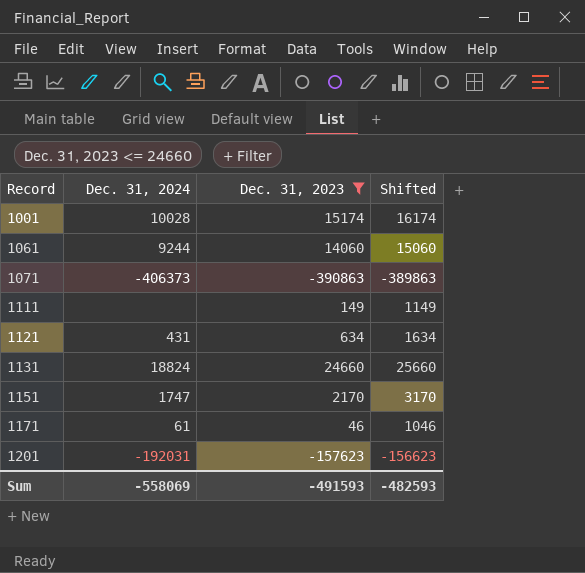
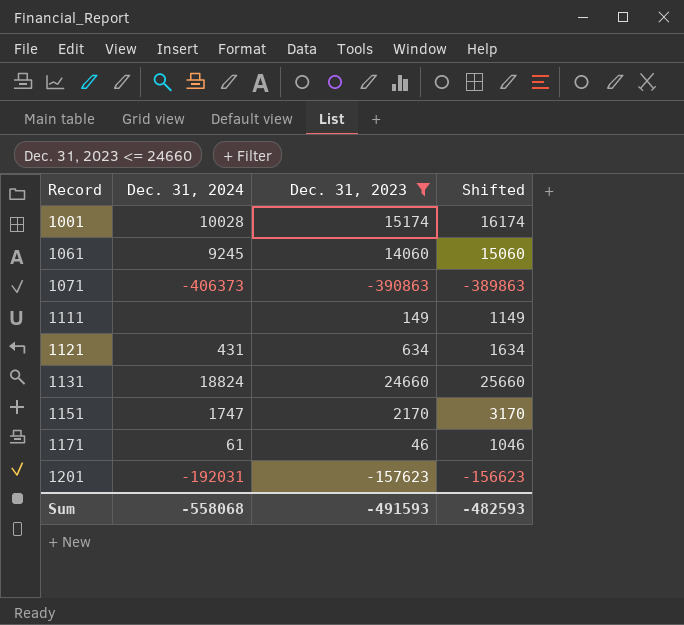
1061 | Dec. 31, 2024: 9244 -> 9245
Sum | Dec. 31, 2024: -558069 -> -558068

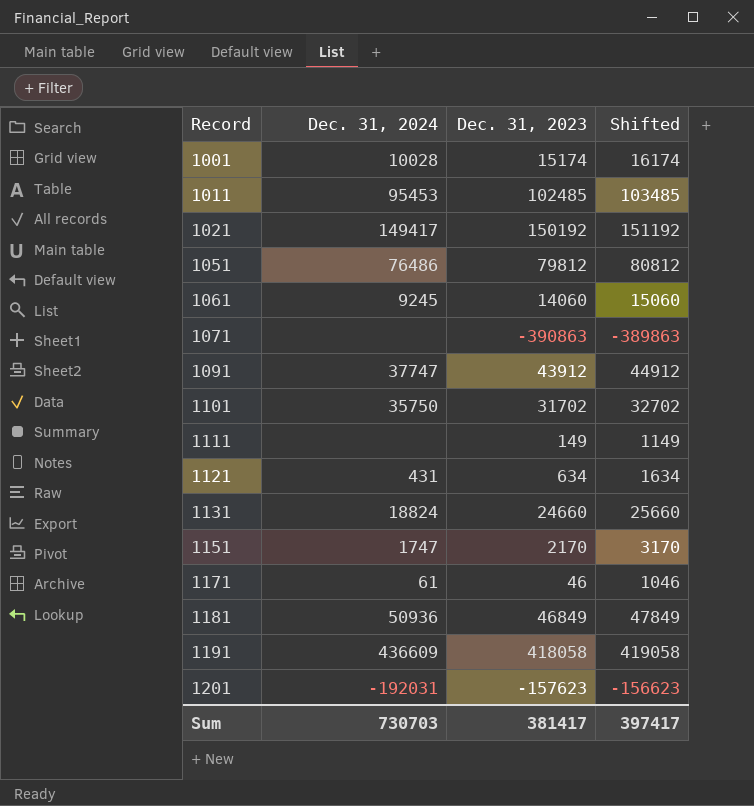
filter: Dec. 31, 2023 <= 24660 -> none
1071 | Dec. 31, 2024: -406373 -> none
Sum | Dec. 31, 2024: -558068 -> 730703
Sum | Dec. 31, 2023: -491593 -> 381417
Sum | Shifted: -482593 -> 397417

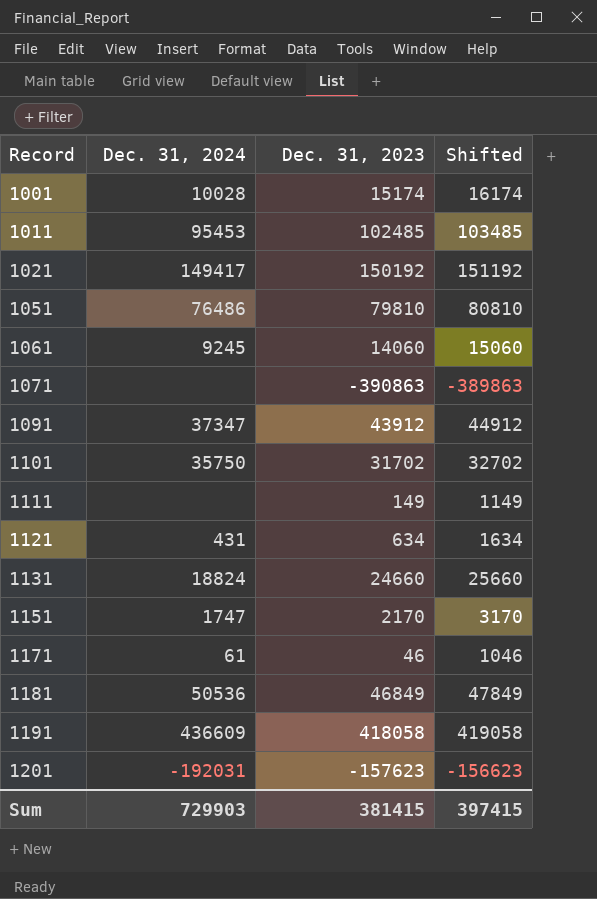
1051 | Dec. 31, 2023: 79812 -> 79810
1051 | Shifted: 80812 -> 80810
1091 | Dec. 31, 2024: 37747 -> 37347
1181 | Dec. 31, 2024: 50936 -> 50536
Sum | Dec. 31, 2024: 730703 -> 729903
Sum | Dec. 31, 2023: 381417 -> 381415
Sum | Shifted: 397417 -> 397415

